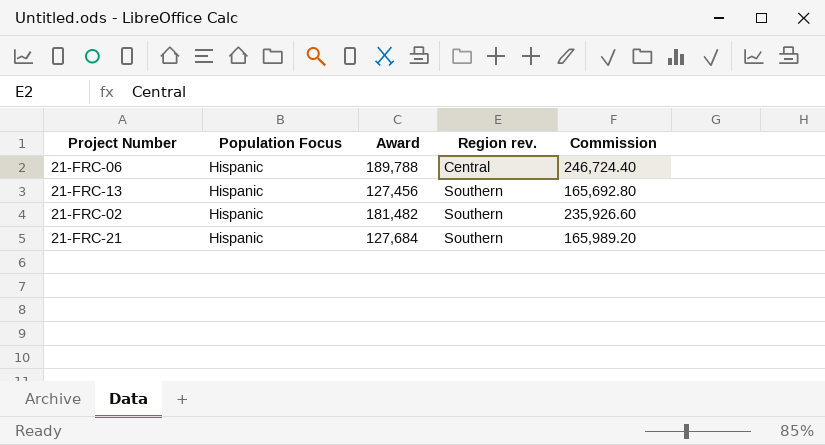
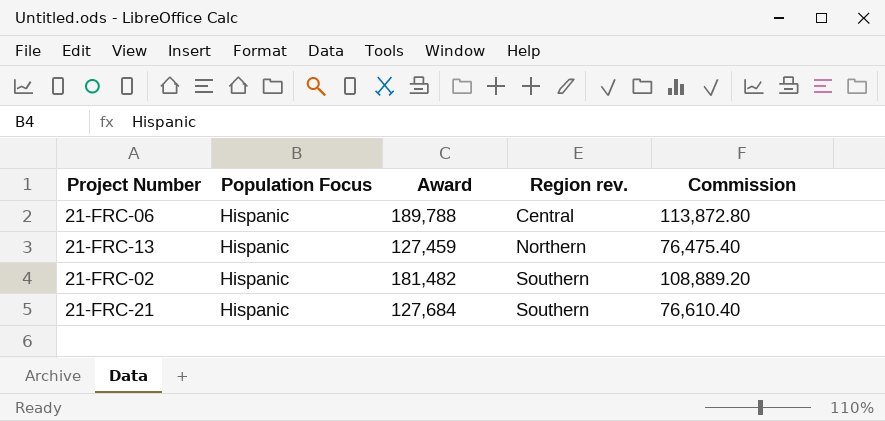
column Commission | formula: [Award] * 1.3 -> [Award] * 0.6
21-FRC-13 | Award: 127,456 -> 127,459
21-FRC-13 | Region rev.: Southern -> Northern

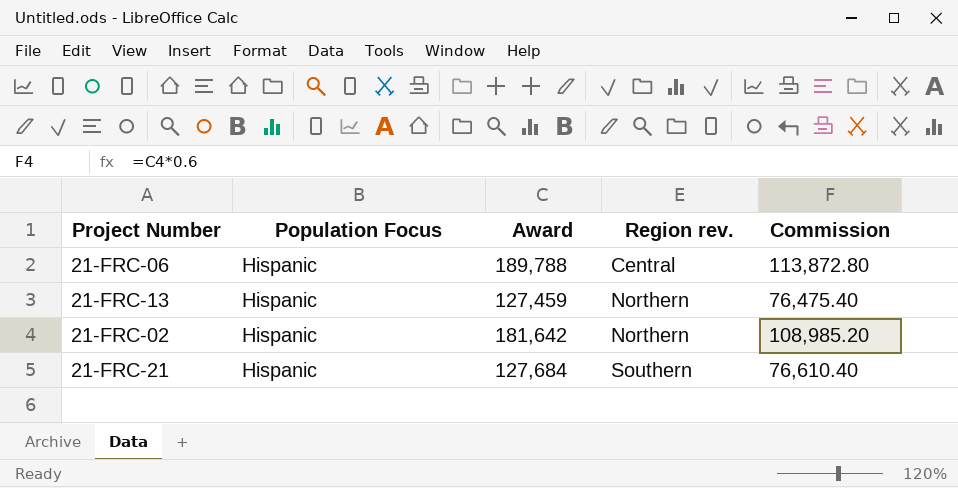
21-FRC-02 | Award: 181,482 -> 181,642
21-FRC-02 | Region rev.: Southern -> Northern
21-FRC-02 | Commission: 108,889.20 -> 108,985.20

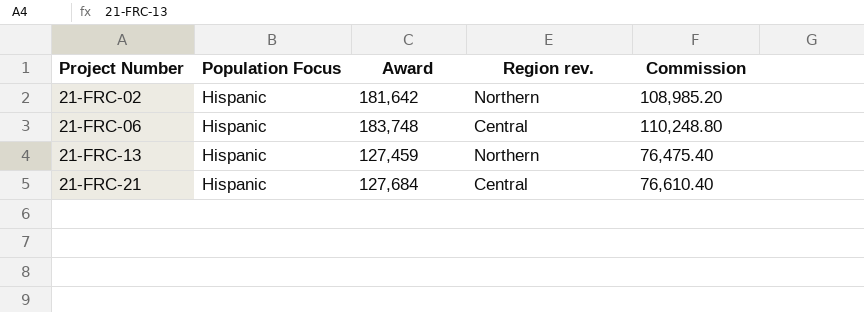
row order: Region rev. ascending -> Project Number ascending
21-FRC-06 | Award: 189,788 -> 183,748
21-FRC-06 | Commission: 113,872.80 -> 110,248.80
21-FRC-21 | Region rev.: Southern -> Central

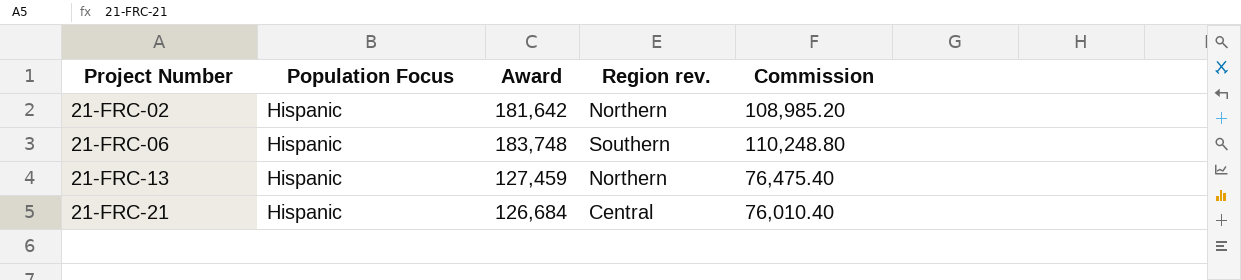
21-FRC-06 | Region rev.: Central -> Southern
21-FRC-21 | Award: 127,684 -> 126,684
21-FRC-21 | Commission: 76,610.40 -> 76,010.40

